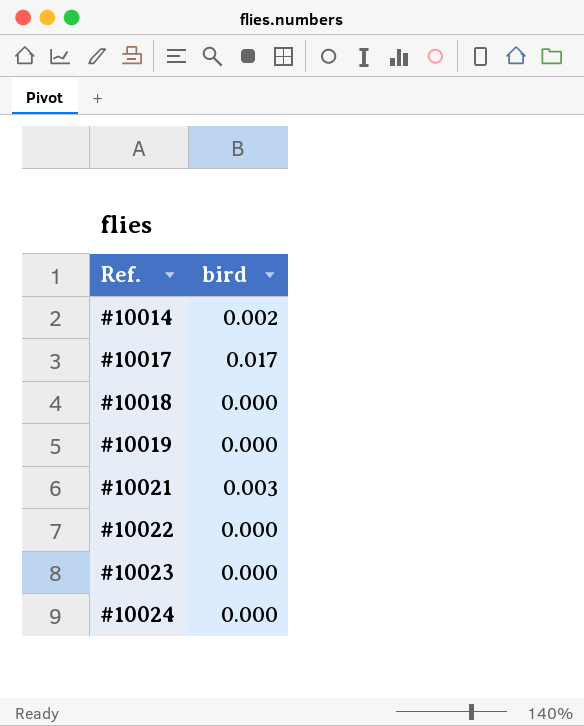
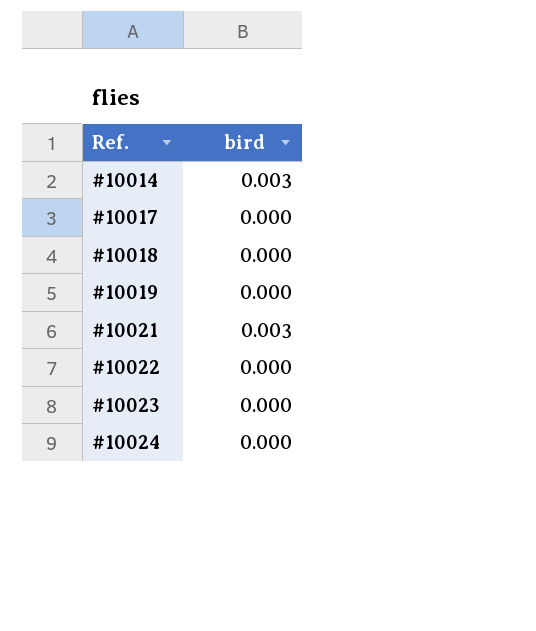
#10014 | bird: 0.002 -> 0.003
#10017 | bird: 0.017 -> 0.000

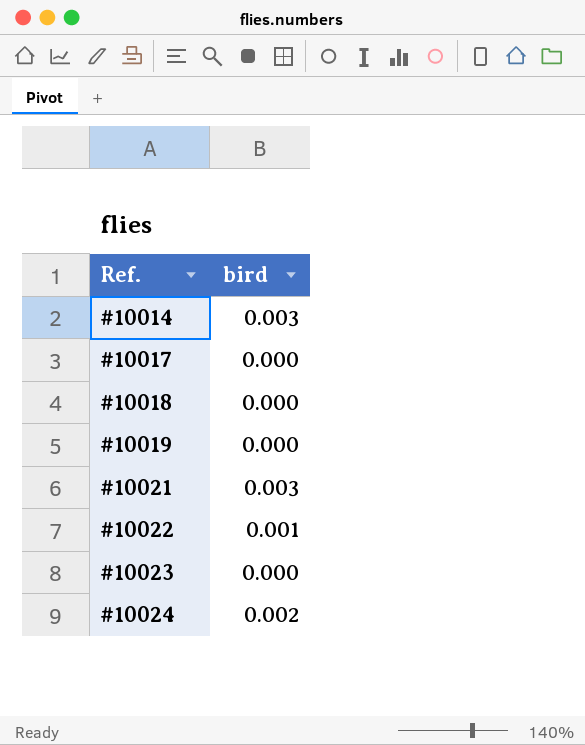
#10022 | bird: 0.000 -> 0.001
#10024 | bird: 0.000 -> 0.002

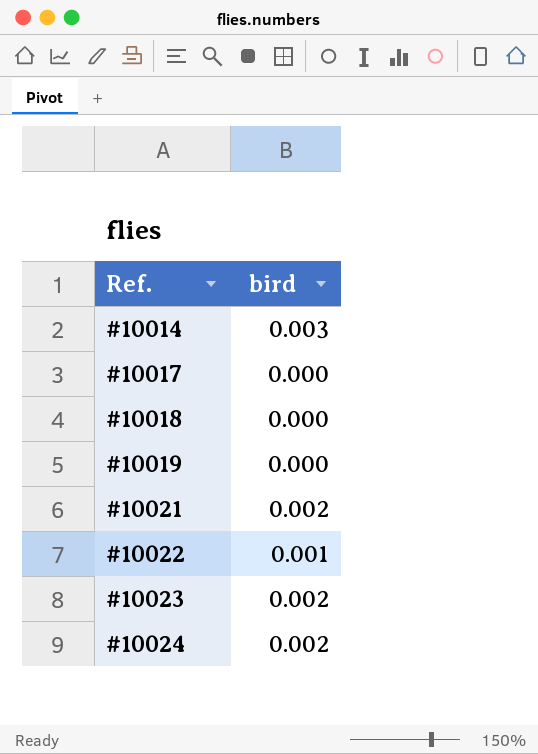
#10021 | bird: 0.003 -> 0.002
#10023 | bird: 0.000 -> 0.002

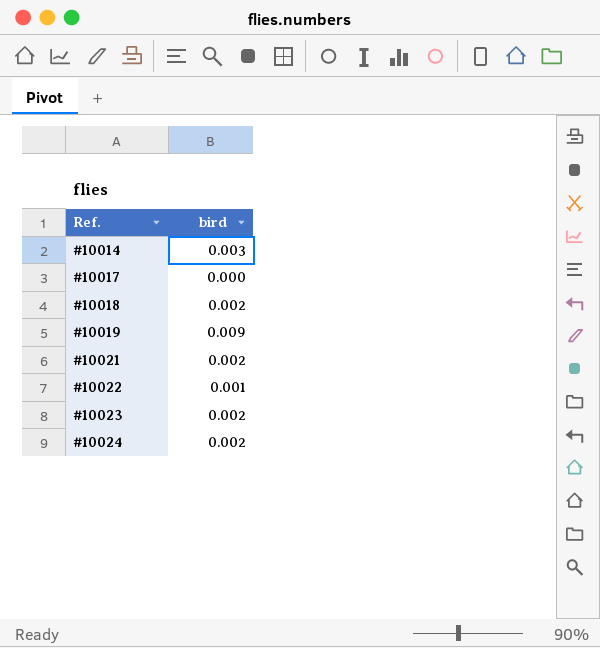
#10018 | bird: 0.000 -> 0.002
#10019 | bird: 0.000 -> 0.009

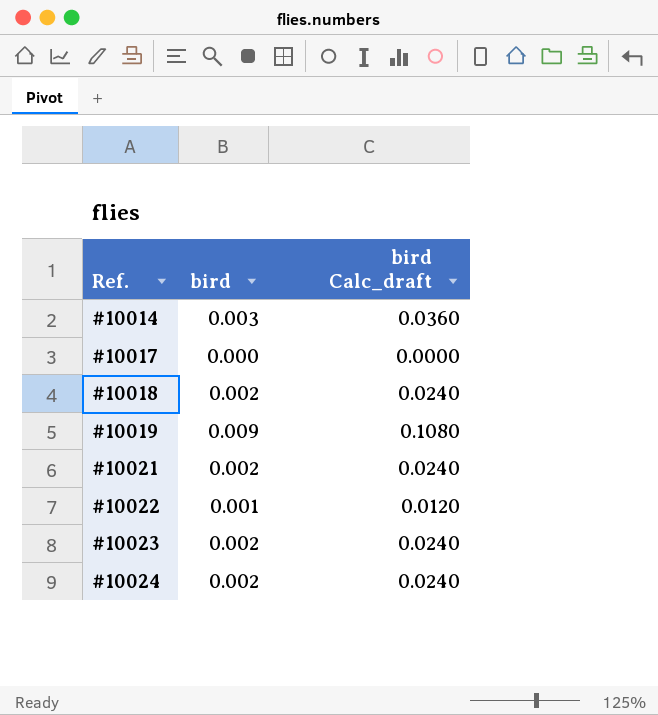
column bird Calc_draft | formula: none -> [bird] * 12

